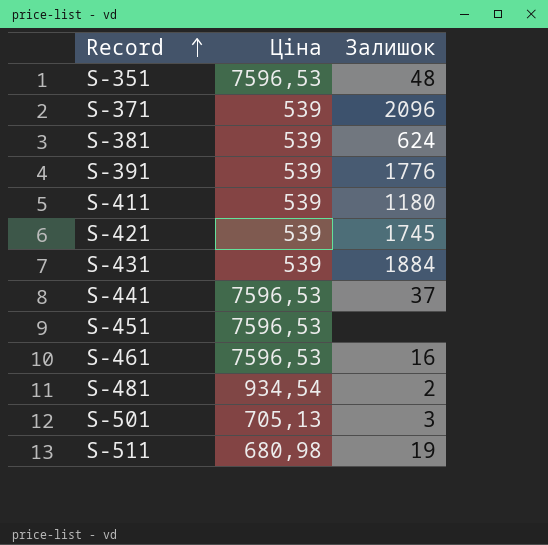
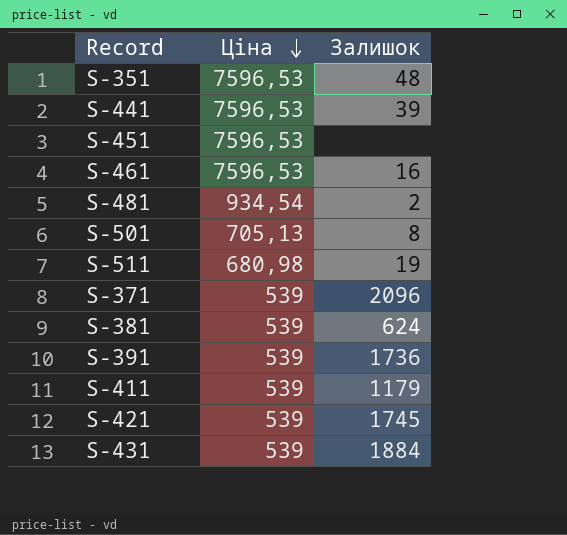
row order: Record ascending -> Ціна descending
S-441 | Залишок: 37 -> 39
S-501 | Залишок: 3 -> 8
S-391 | Залишок: 1776 -> 1736
S-411 | Залишок: 1180 -> 1179

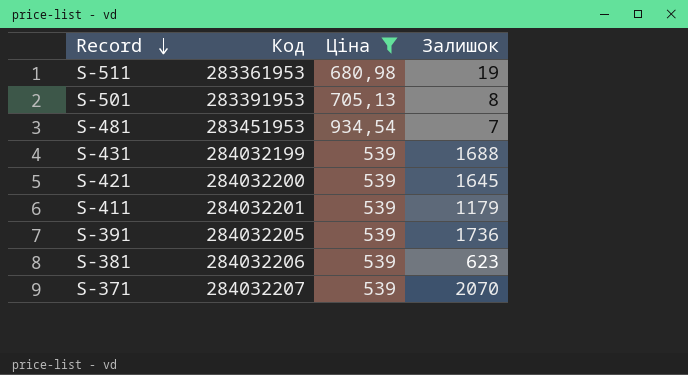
filter: none -> Ціна != 7596,53
row order: Ціна descending -> Record descending
column Код | position: none -> 2
S-481 | Залишок: 2 -> 7
S-431 | Залишок: 1884 -> 1688
S-421 | Залишок: 1745 -> 1645
S-381 | Залишок: 624 -> 623
S-371 | Залишок: 2096 -> 2070

